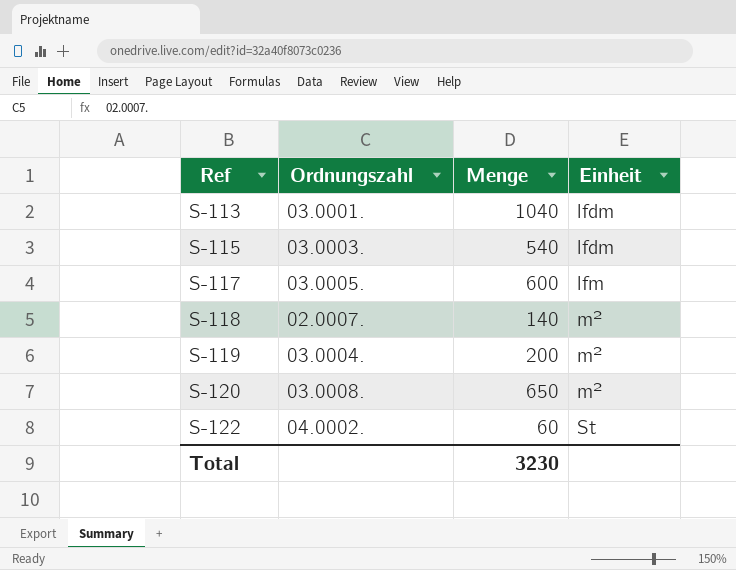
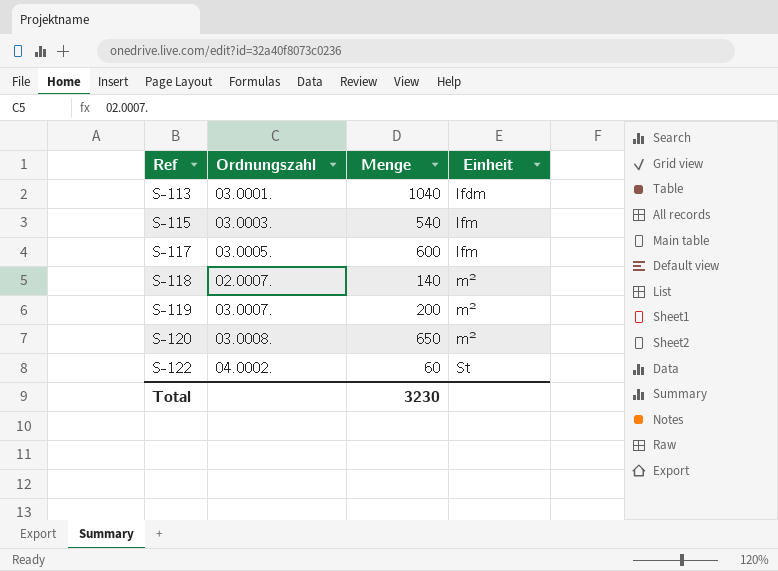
S-115 | Einheit: lfdm -> lfm
S-119 | Ordnungszahl: 03.0004. -> 03.0007.

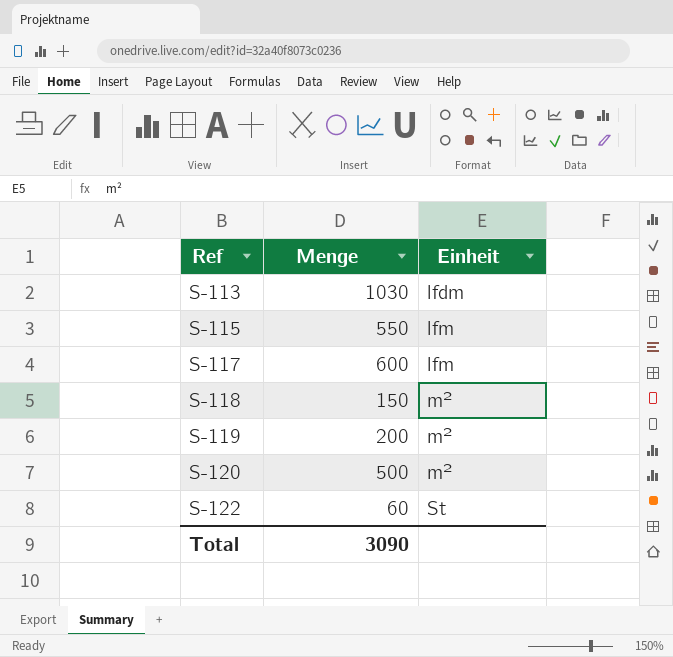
column Ordnungszahl | position: 2 -> none
S-113 | Menge: 1040 -> 1030
S-115 | Menge: 540 -> 550
S-118 | Menge: 140 -> 150
S-120 | Menge: 650 -> 500
Total | Menge: 3230 -> 3090

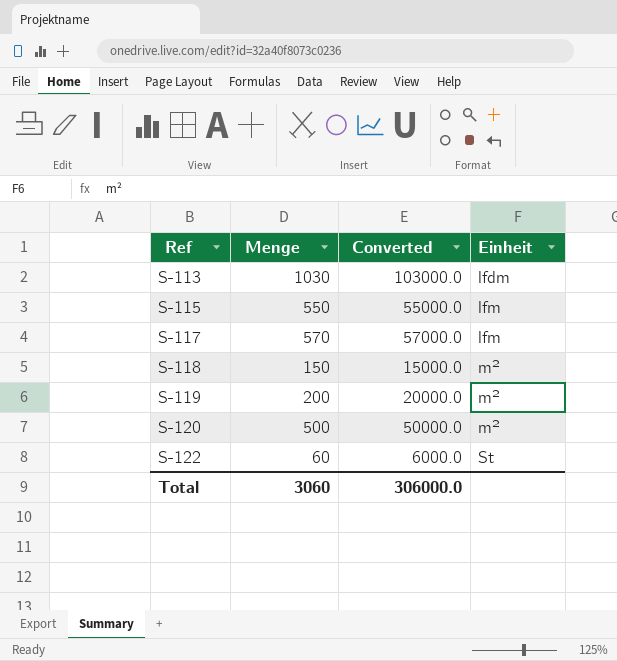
column Converted | formula: none -> [Menge] * 100
S-117 | Menge: 600 -> 570
Total | Menge: 3090 -> 3060

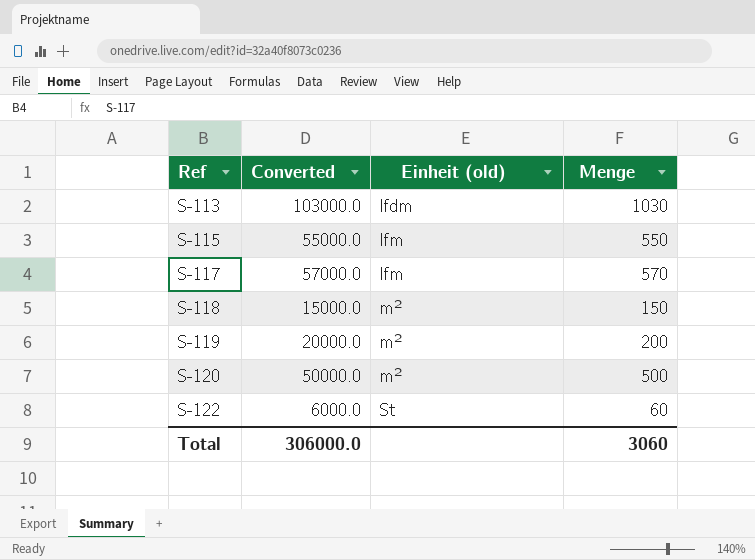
column name: Einheit -> Einheit (old)
column Menge | position: 2 -> 4

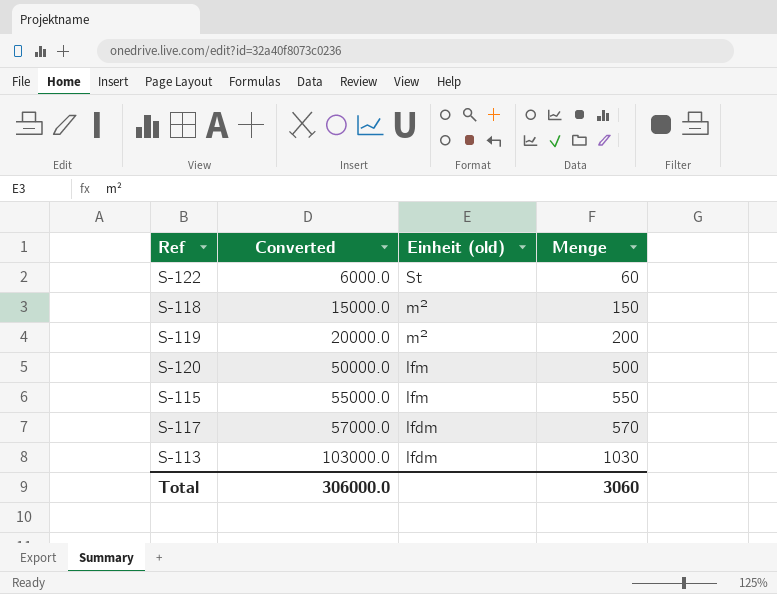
row order: Ref ascending -> Converted ascending
S-120 | Einheit (old): m² -> lfm
S-117 | Einheit (old): lfm -> lfdm

